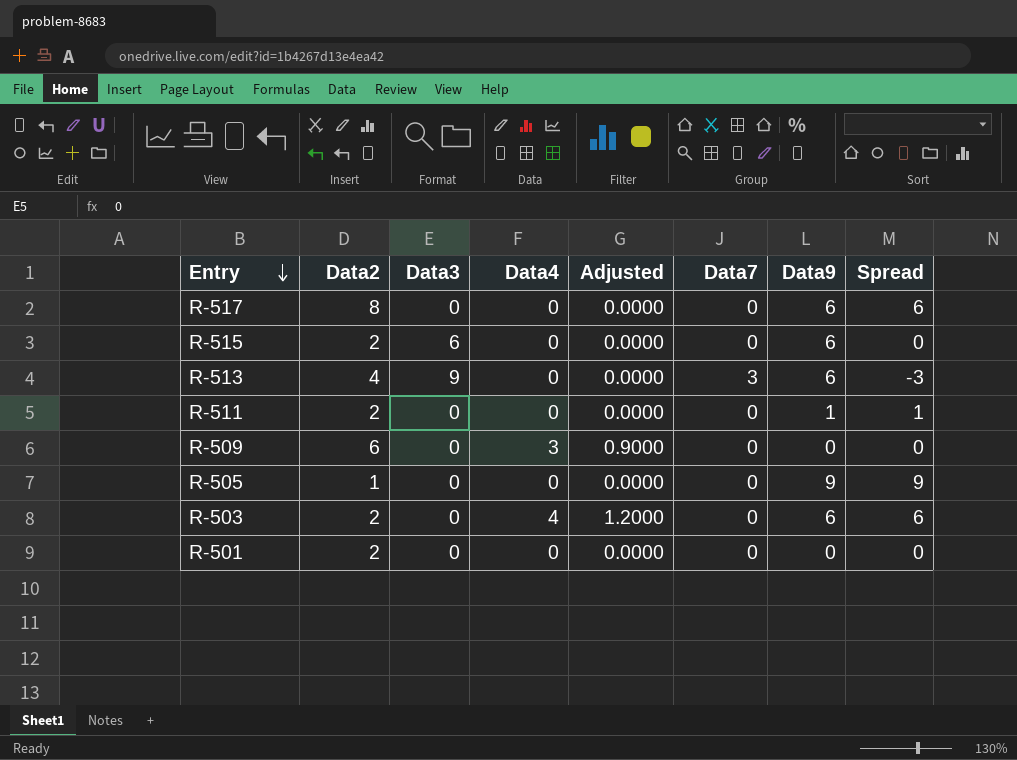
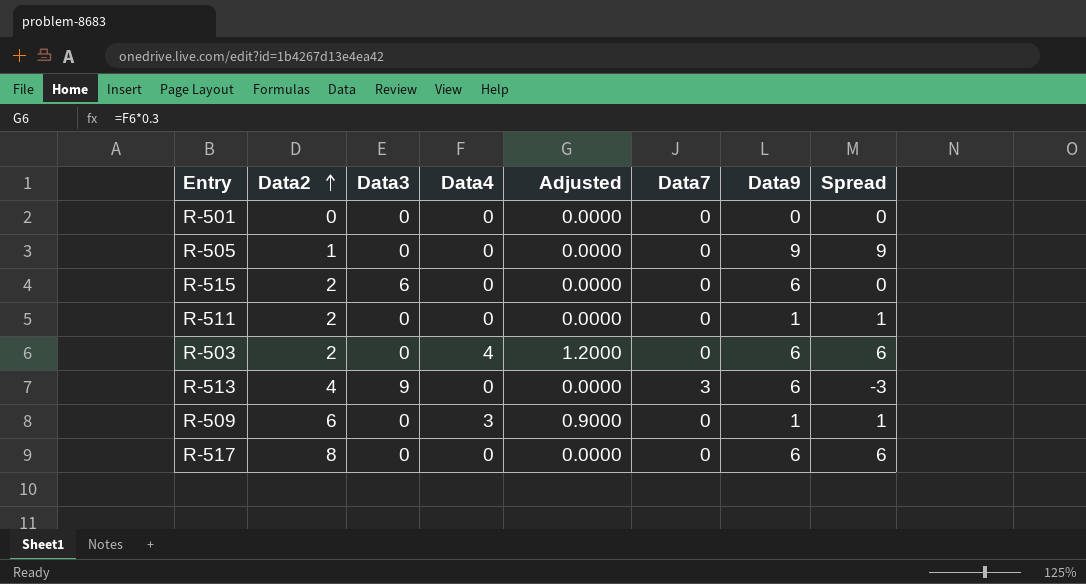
row order: Entry descending -> Data2 ascending
R-501 | Data2: 2 -> 0
R-509 | Data9: 0 -> 1
R-509 | Spread: 0 -> 1

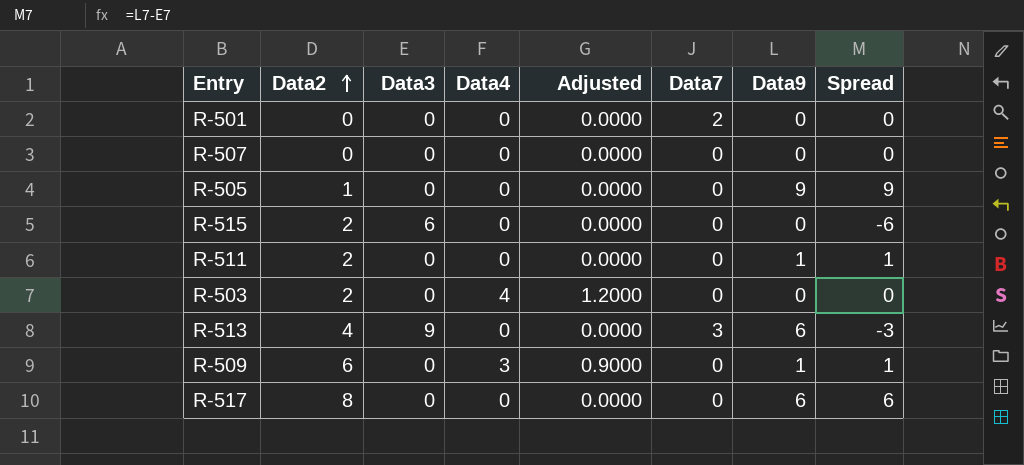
R-501 | Data7: 0 -> 2
row R-507: none -> 0 | 0 | 0 | 0.0000 | 0 | 0 | 0
R-515 | Data9: 6 -> 0
R-515 | Spread: 0 -> -6
R-503 | Data9: 6 -> 0
R-503 | Spread: 6 -> 0

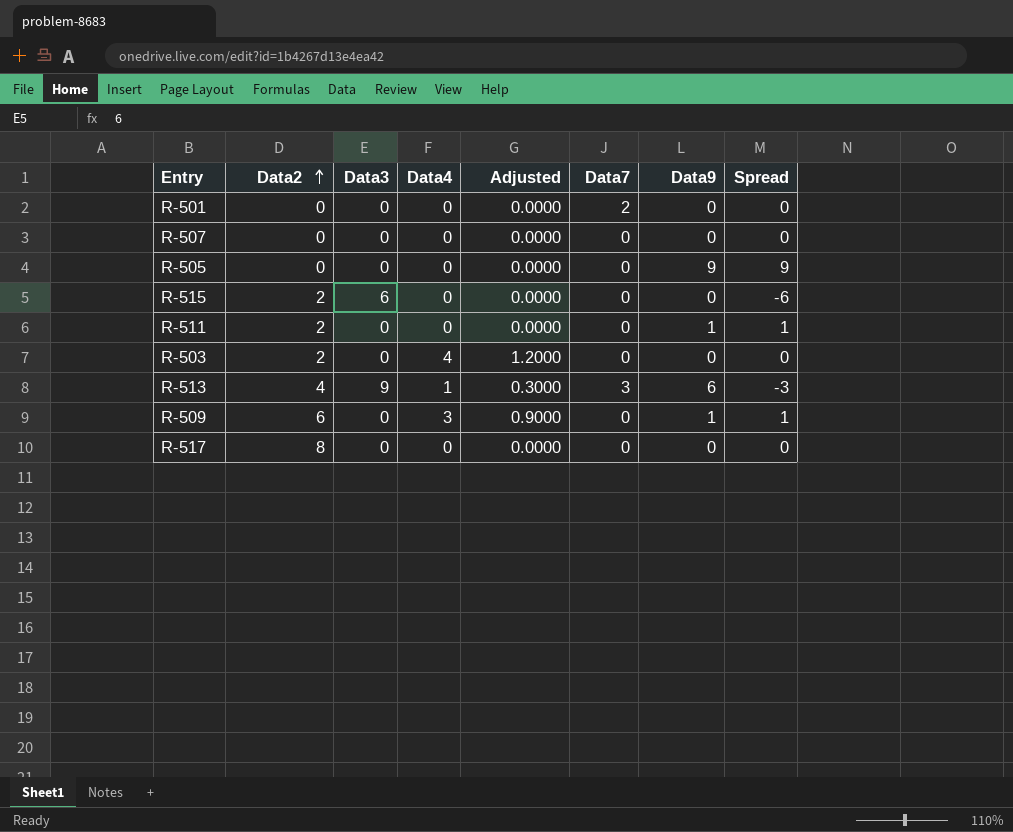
R-505 | Data2: 1 -> 0
R-513 | Data4: 0 -> 1
R-513 | Adjusted: 0.0000 -> 0.3000
R-517 | Data9: 6 -> 0
R-517 | Spread: 6 -> 0

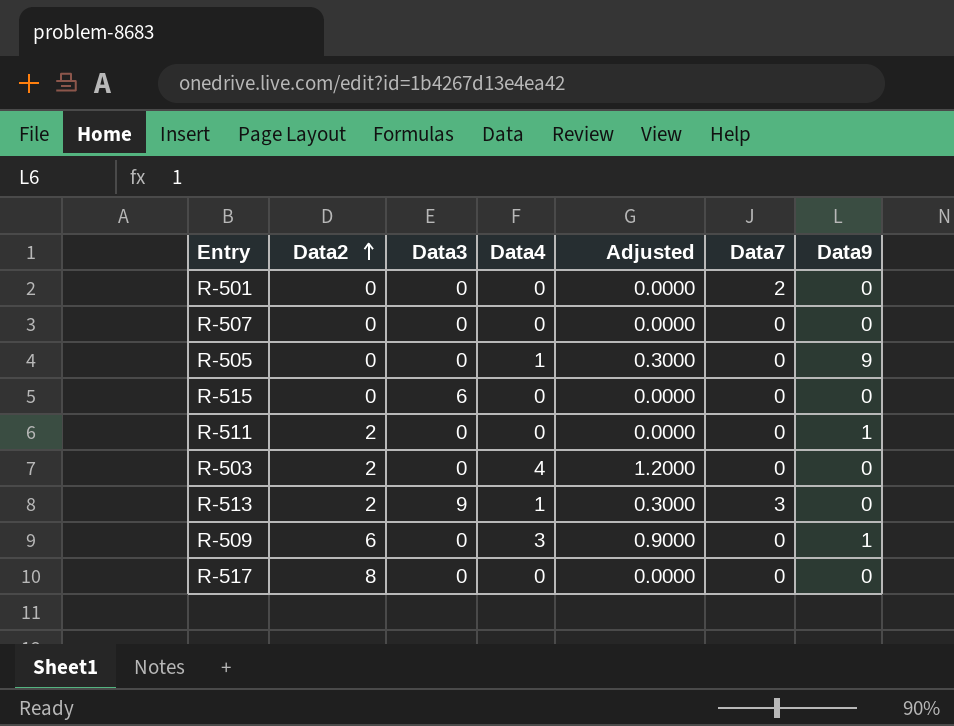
column Spread | formula: [Data9] - [Data3] -> none
R-505 | Data4: 0 -> 1
R-505 | Adjusted: 0.0000 -> 0.3000
R-515 | Data2: 2 -> 0
R-513 | Data2: 4 -> 2
R-513 | Data9: 6 -> 0

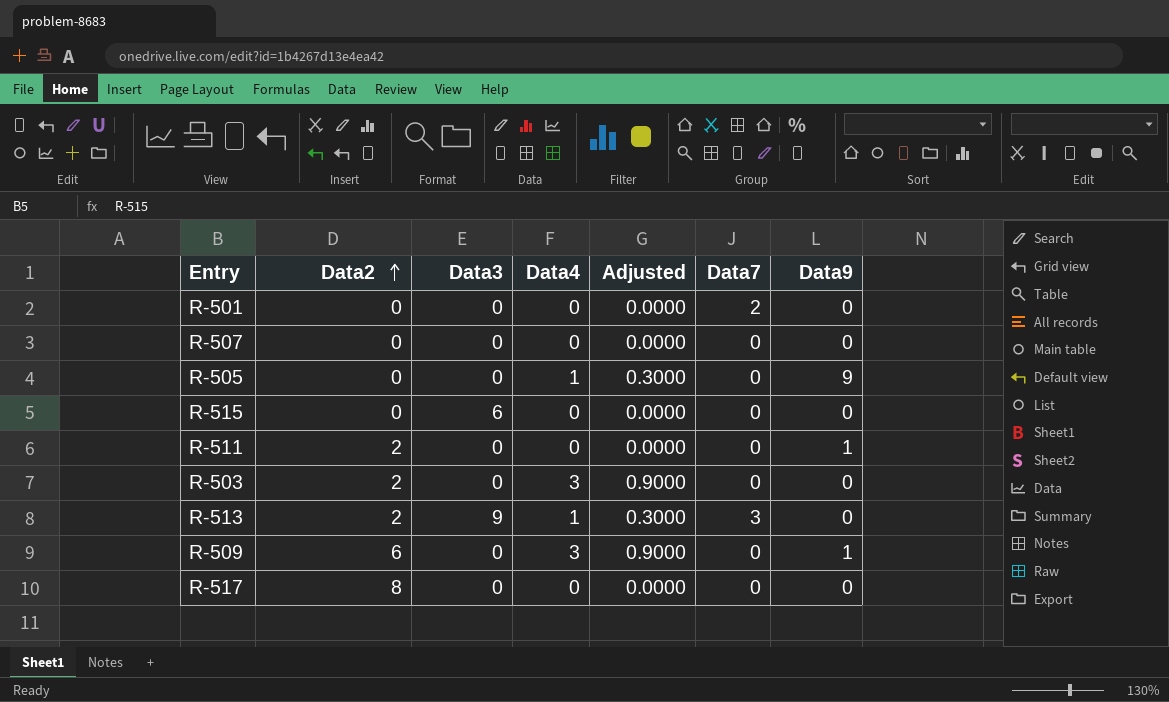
R-503 | Data4: 4 -> 3
R-503 | Adjusted: 1.2000 -> 0.9000

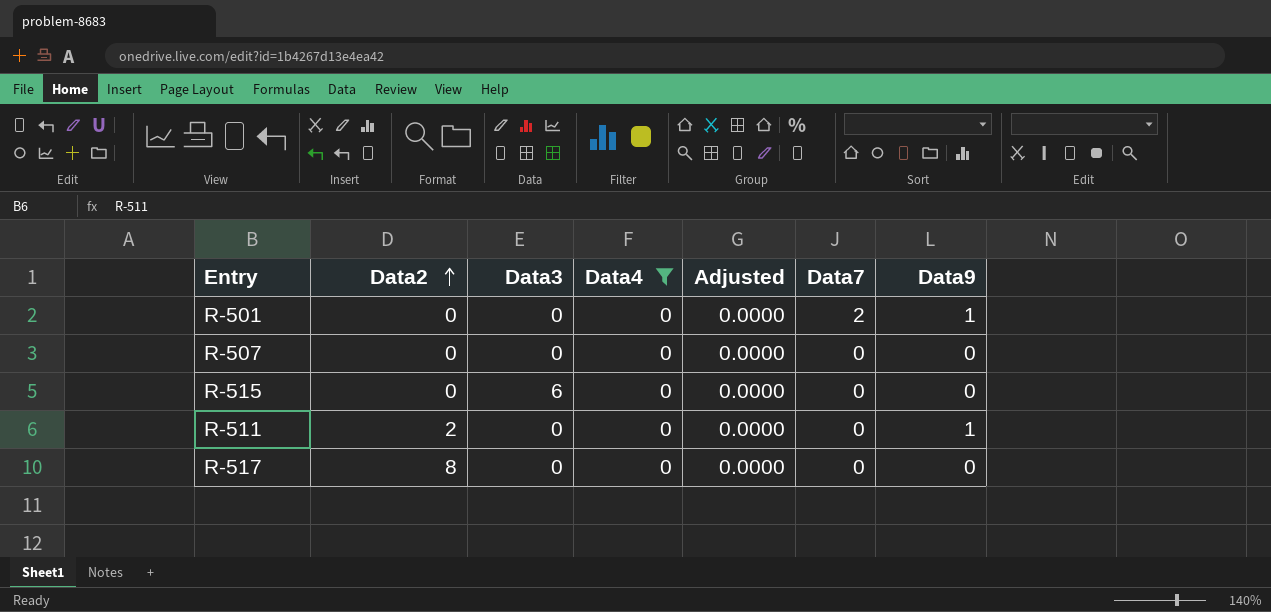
filter: none -> Data4 = 0
R-501 | Data9: 0 -> 1

